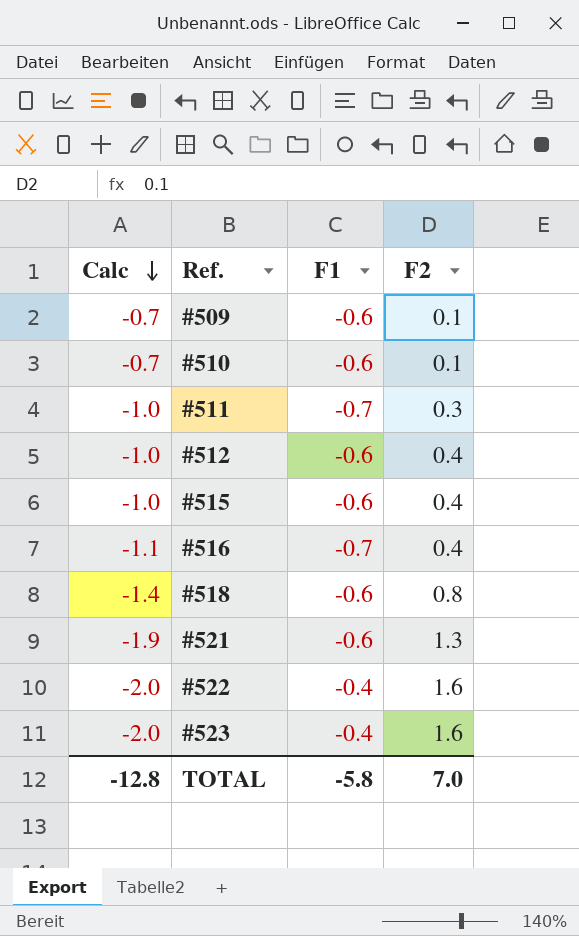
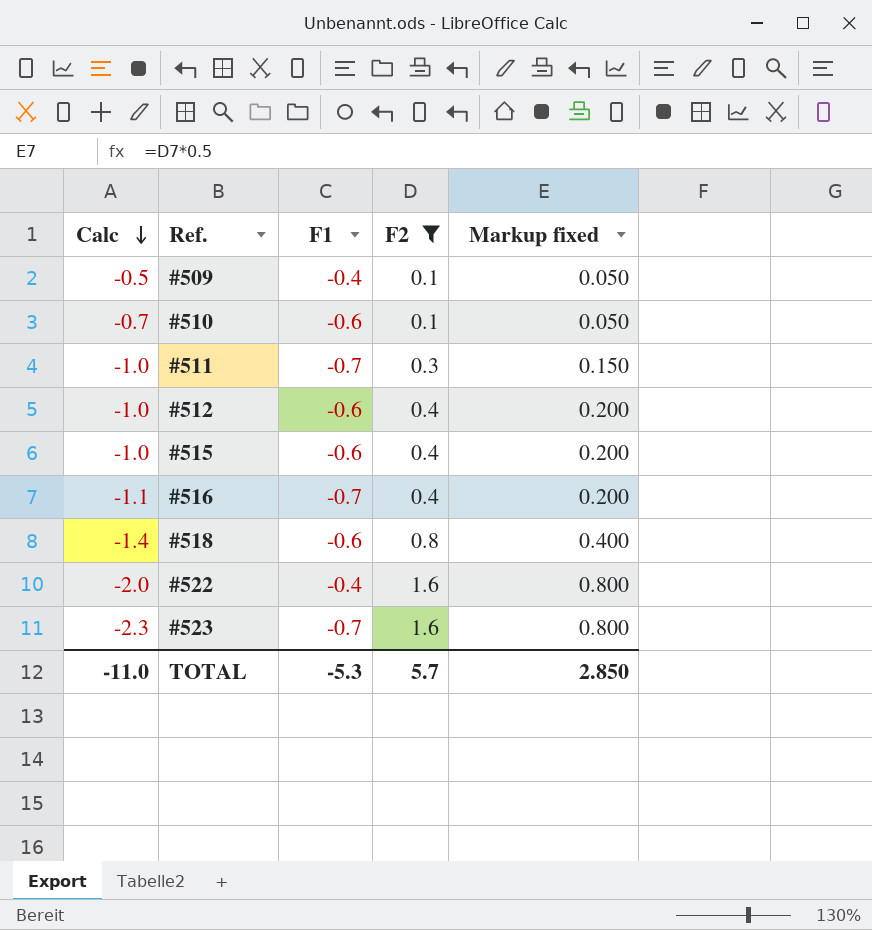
filter: none -> F2 != 1.3
column Markup fixed | formula: none -> [F2] * 0.5
#509 | Calc: -0.7 -> -0.5
#509 | F1: -0.6 -> -0.4
#523 | Calc: -2.0 -> -2.3
#523 | F1: -0.4 -> -0.7
TOTAL | Calc: -12.8 -> -11.0
TOTAL | F1: -5.8 -> -5.3
TOTAL | F2: 7.0 -> 5.7

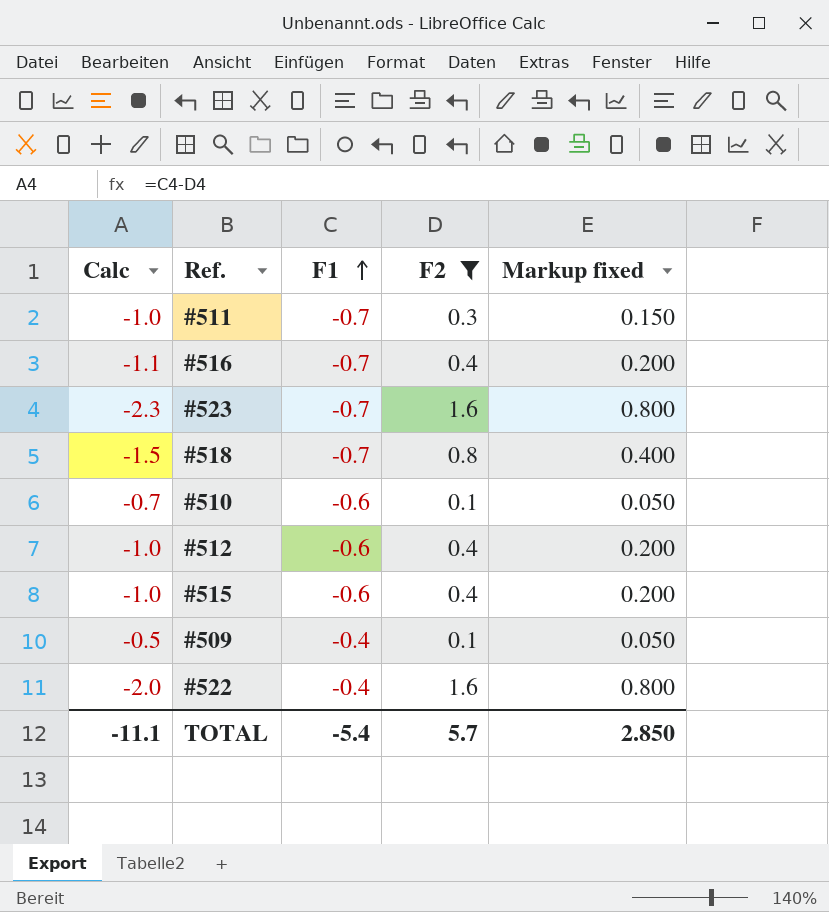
row order: Calc descending -> F1 ascending
#518 | Calc: -1.4 -> -1.5
#518 | F1: -0.6 -> -0.7
TOTAL | Calc: -11.0 -> -11.1
TOTAL | F1: -5.3 -> -5.4

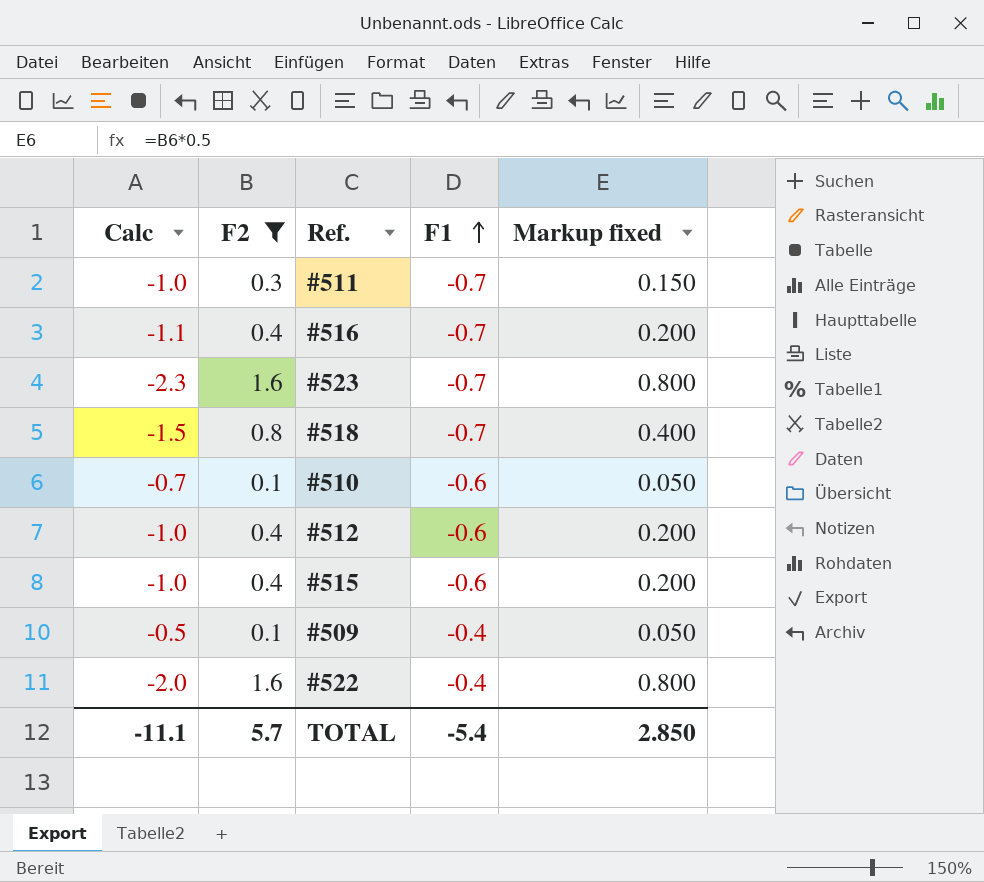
column F2 | position: 4 -> 2

